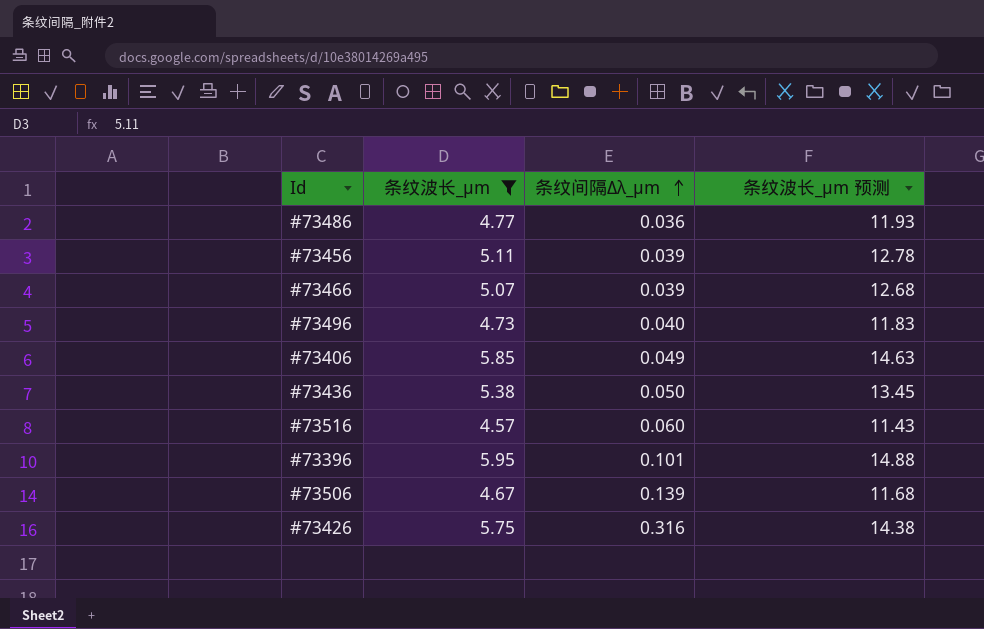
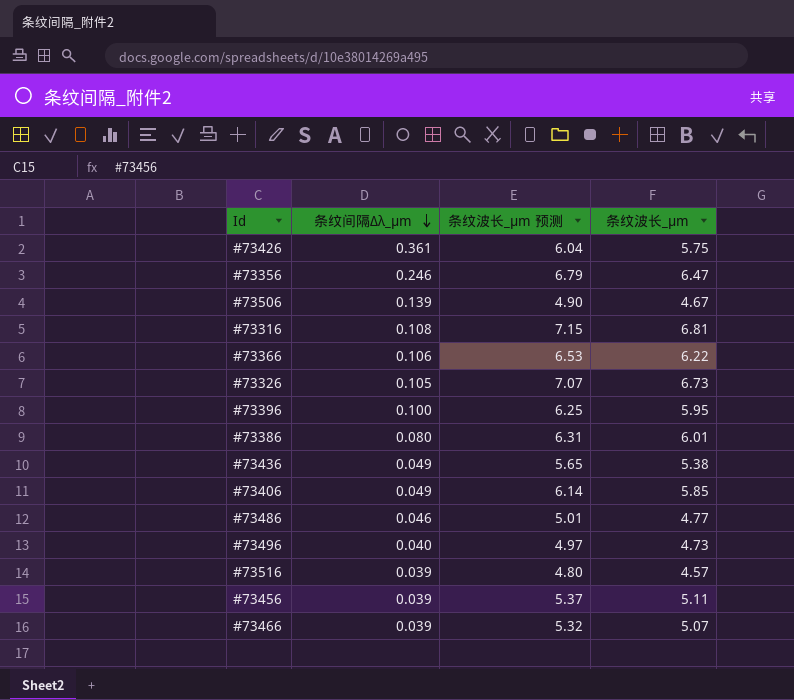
filter: 条纹波长_μm <= 5.95 -> none
row order: 条纹间隔Δλ_μm ascending -> 条纹间隔Δλ_μm descending
column 条纹波长_μm 预测 | formula: [条纹波长_μm] * 2.5 -> [条纹波长_μm] * 1.05
column 条纹波长_μm | position: 2 -> 4
#73426 | 条纹间隔Δλ_μm: 0.316 -> 0.361
#73396 | 条纹间隔Δλ_μm: 0.101 -> 0.100
#73436 | 条纹间隔Δλ_μm: 0.050 -> 0.049
#73486 | 条纹间隔Δλ_μm: 0.036 -> 0.046
#73516 | 条纹间隔Δλ_μm: 0.060 -> 0.039

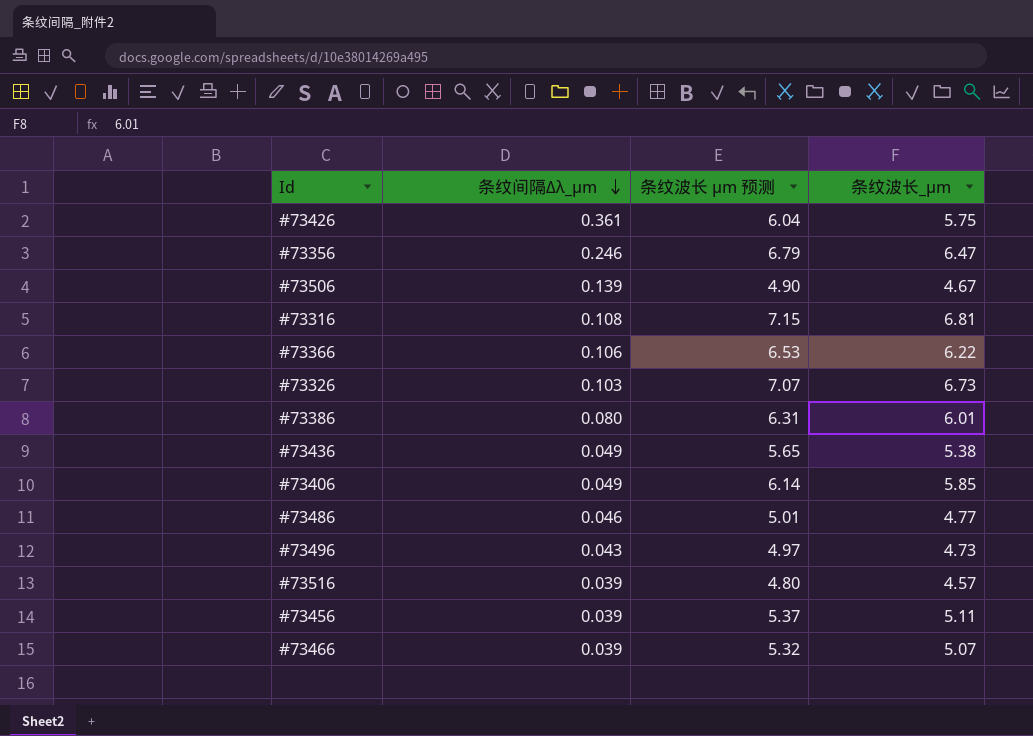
column name: 条纹波长_μm 预测 -> 条纹波长 μm 预测
row #73396: 0.100 | 6.25 | 5.95 -> none
#73326 | 条纹间隔Δλ_μm: 0.105 -> 0.103
#73496 | 条纹间隔Δλ_μm: 0.040 -> 0.043

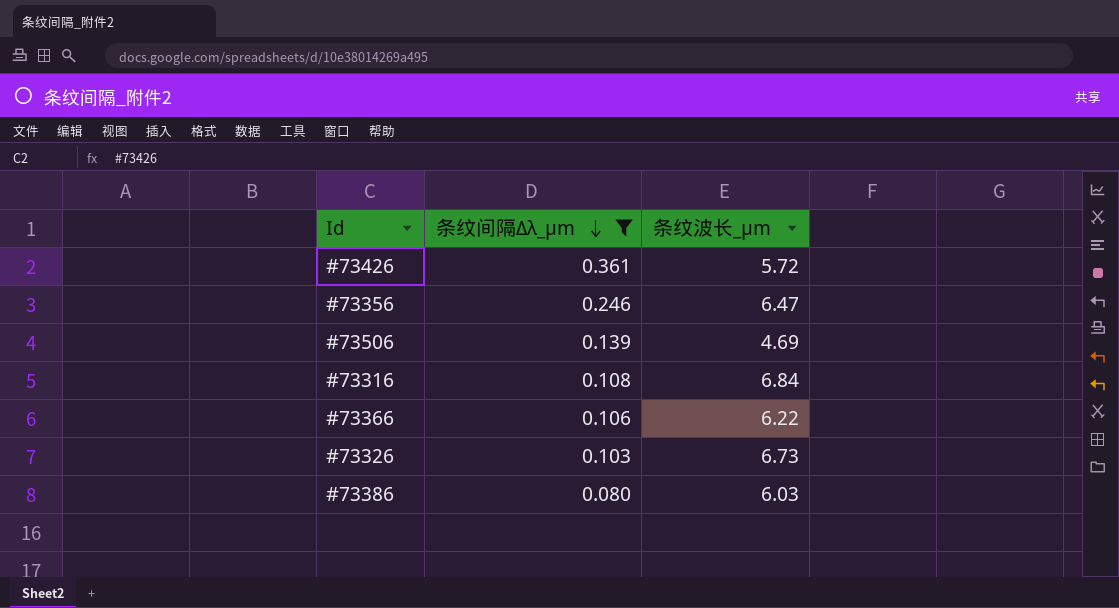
filter: none -> 条纹间隔Δλ_μm >= 0.080
column 条纹波长 μm 预测 | formula: [条纹波长_μm] * 1.05 -> none
#73426 | 条纹波长_μm: 5.75 -> 5.72
#73506 | 条纹波长_μm: 4.67 -> 4.69
#73316 | 条纹波长_μm: 6.81 -> 6.84
#73386 | 条纹波长_μm: 6.01 -> 6.03

